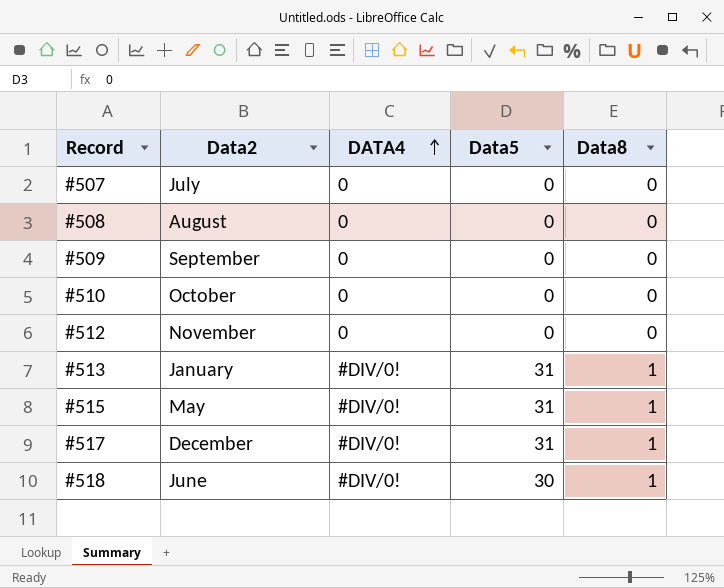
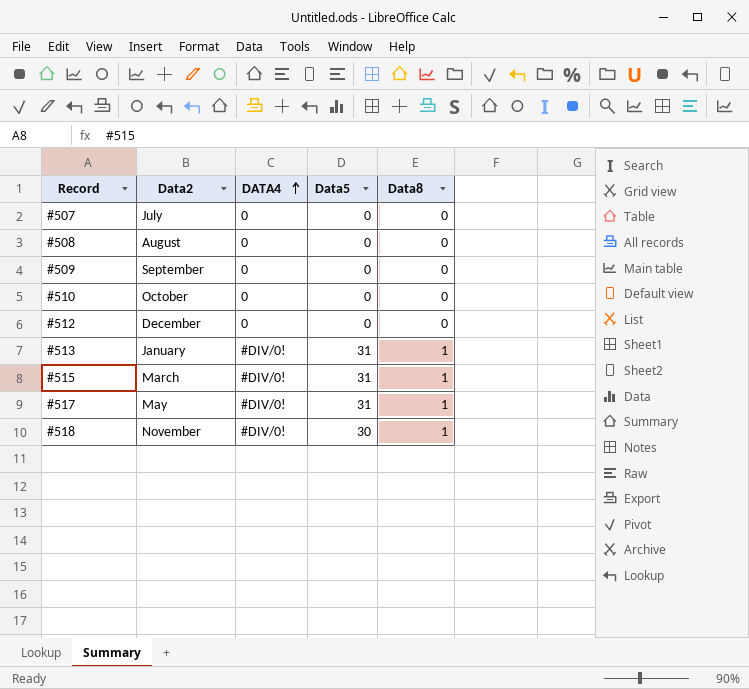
#512 | Data2: November -> December
#515 | Data2: May -> March
#517 | Data2: December -> May
#518 | Data2: June -> November

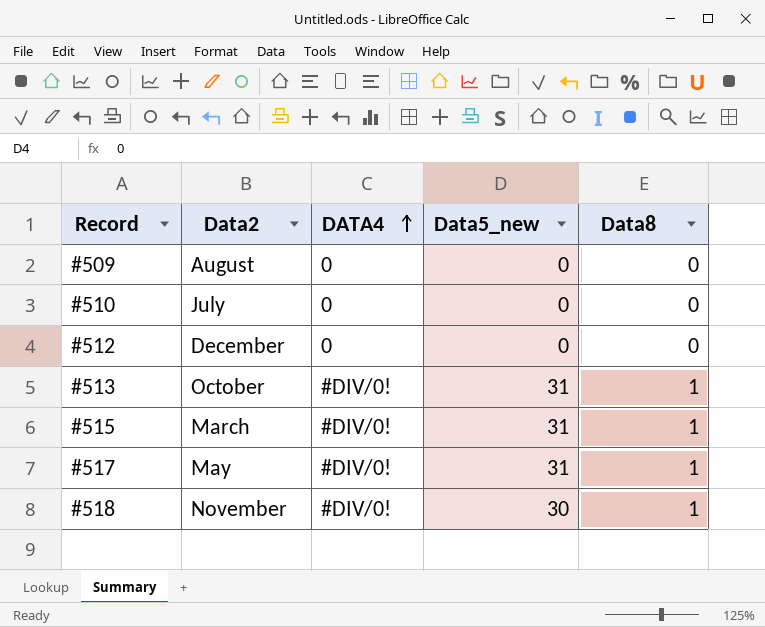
column name: Data5 -> Data5_new
row #507: July | 0 | 0 | 0 -> none
row #508: August | 0 | 0 | 0 -> none
#509 | Data2: September -> August
#510 | Data2: October -> July
#513 | Data2: January -> October

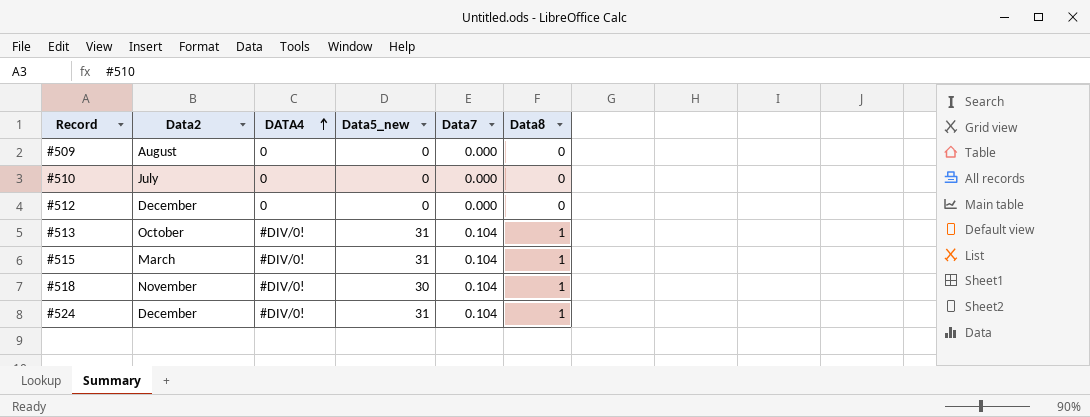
column Data7 | position: none -> 5
row #517: May | #DIV/0! | 31 | 1 -> none
row #524: none -> December | #DIV/0! | 31 | 0.104 | 1

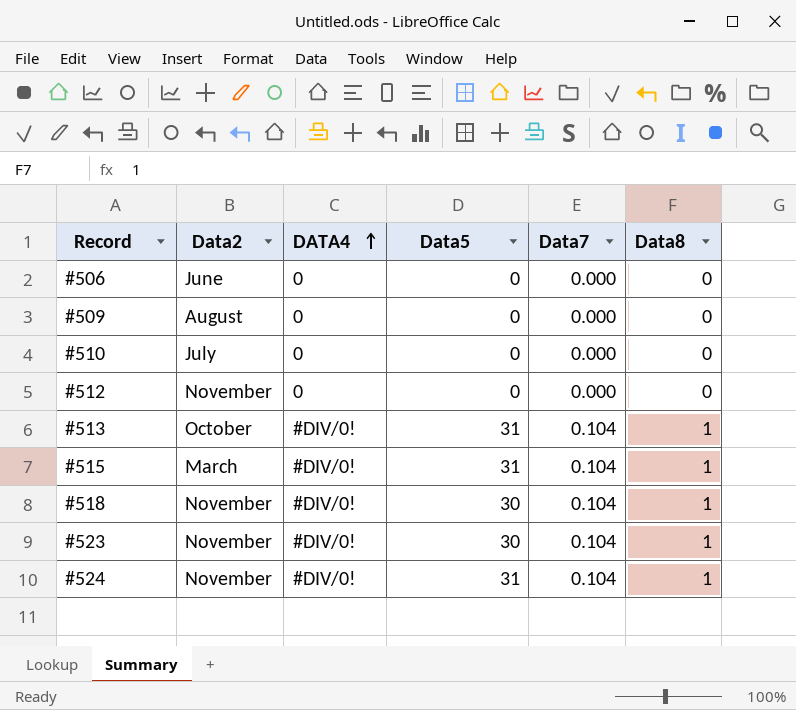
column name: Data5_new -> Data5
row #506: none -> June | 0 | 0 | 0.000 | 0
#512 | Data2: December -> November
row #523: none -> November | #DIV/0! | 30 | 0.104 | 1
#524 | Data2: December -> November

